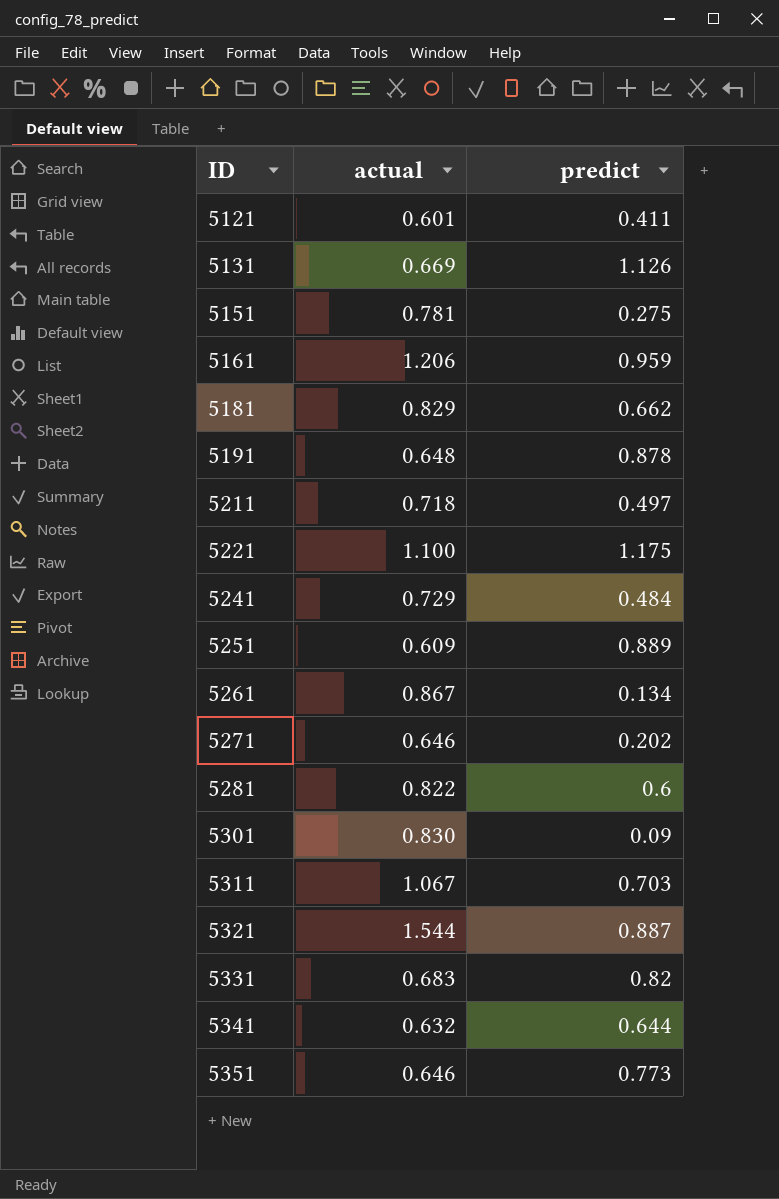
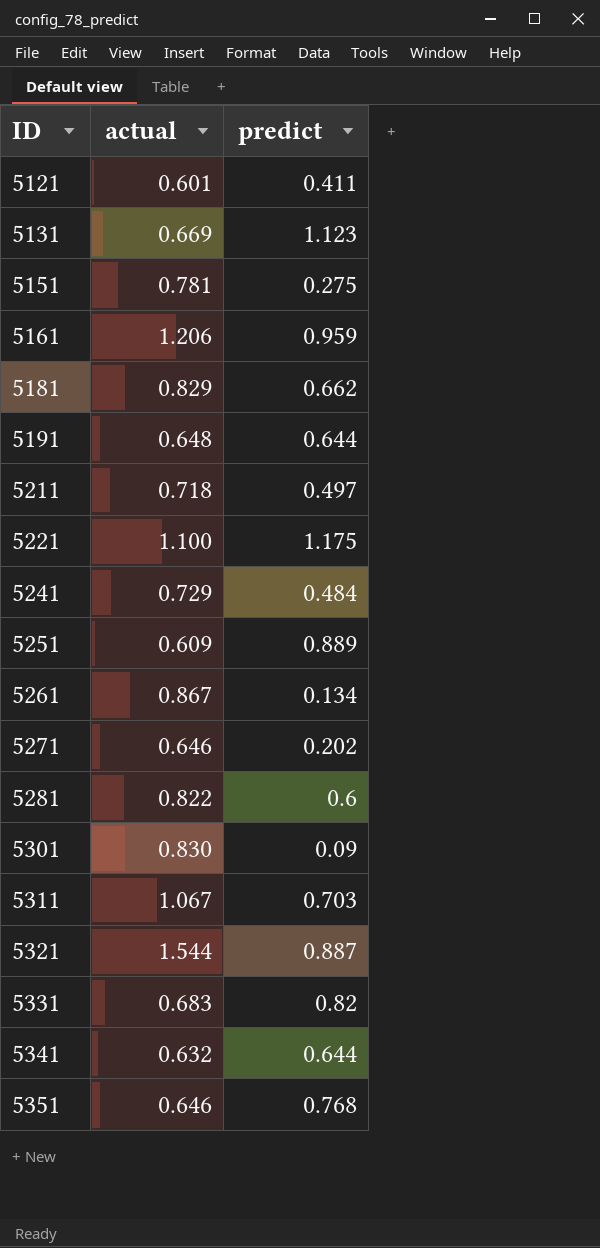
5131 | predict: 1.126 -> 1.123
5191 | predict: 0.878 -> 0.644
5351 | predict: 0.773 -> 0.768

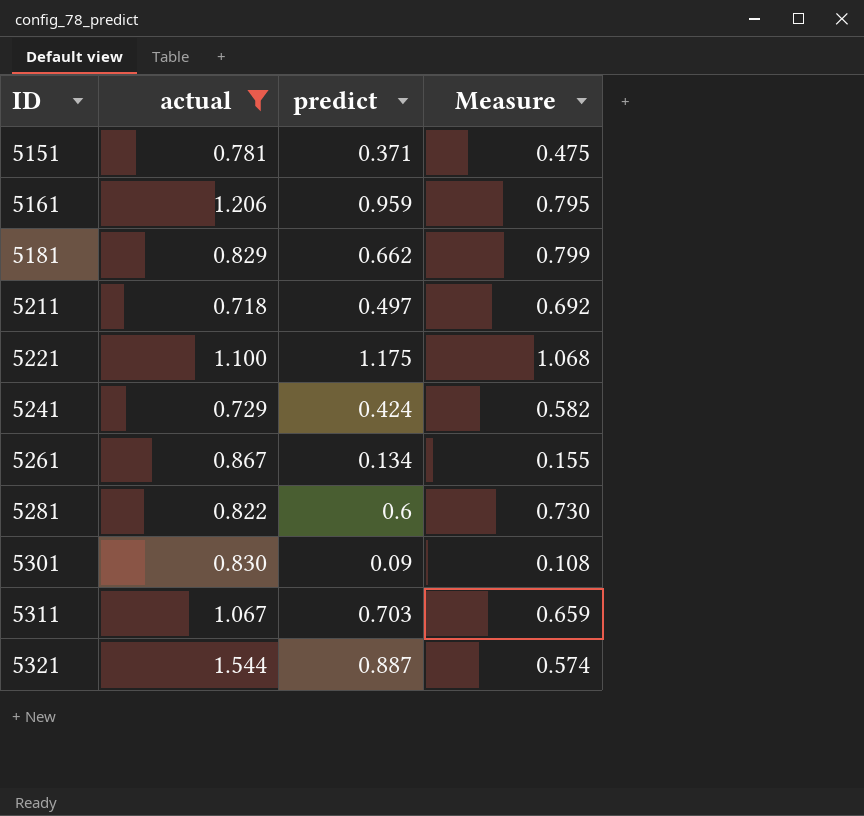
filter: none -> actual >= 0.718
column Measure | formula: none -> [predict] / [actual]
5151 | predict: 0.275 -> 0.371
5241 | predict: 0.484 -> 0.424

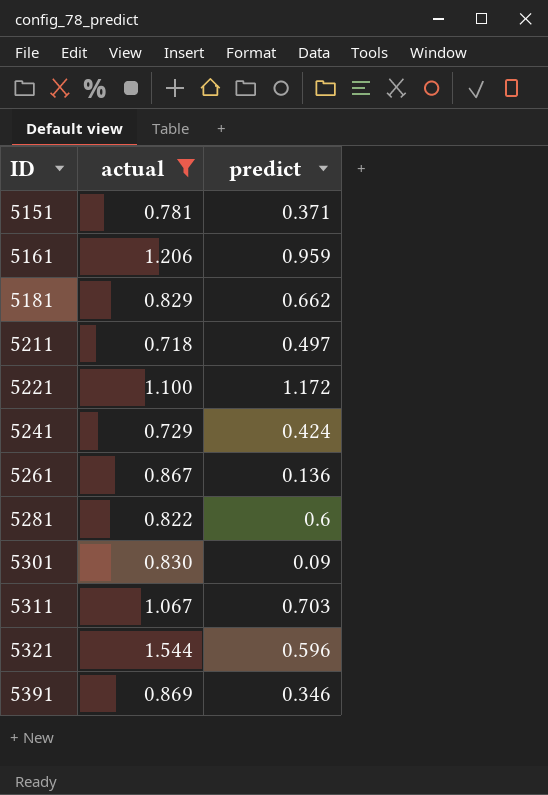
column Measure | formula: [predict] / [actual] -> none
5221 | predict: 1.175 -> 1.172
5261 | predict: 0.134 -> 0.136
5321 | predict: 0.887 -> 0.596
row 5391: none -> 0.869 | 0.346

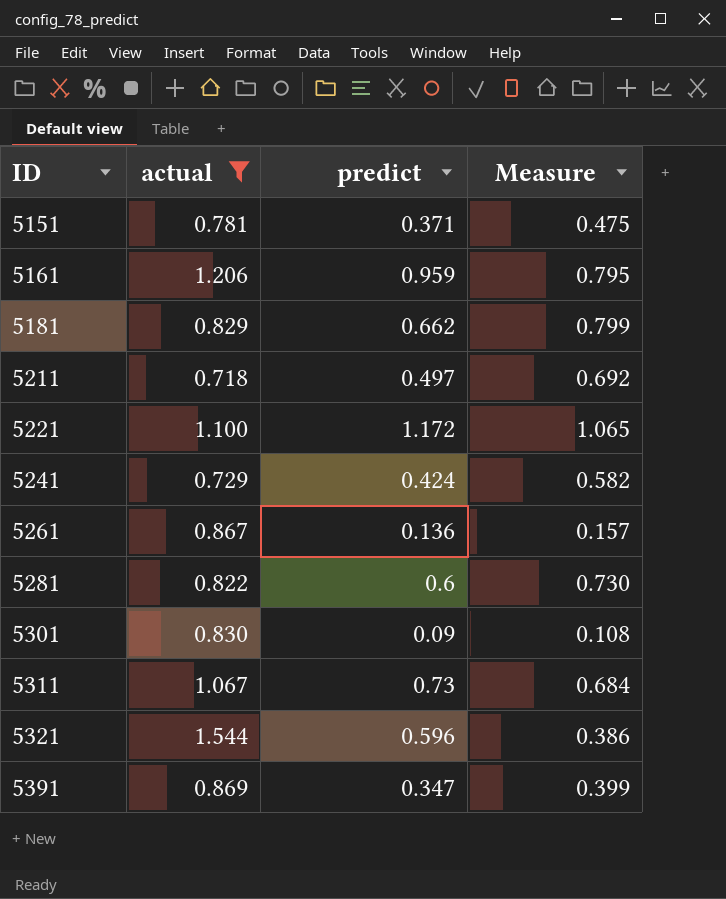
column Measure | formula: none -> [predict] / [actual]
5311 | predict: 0.703 -> 0.73
5391 | predict: 0.346 -> 0.347

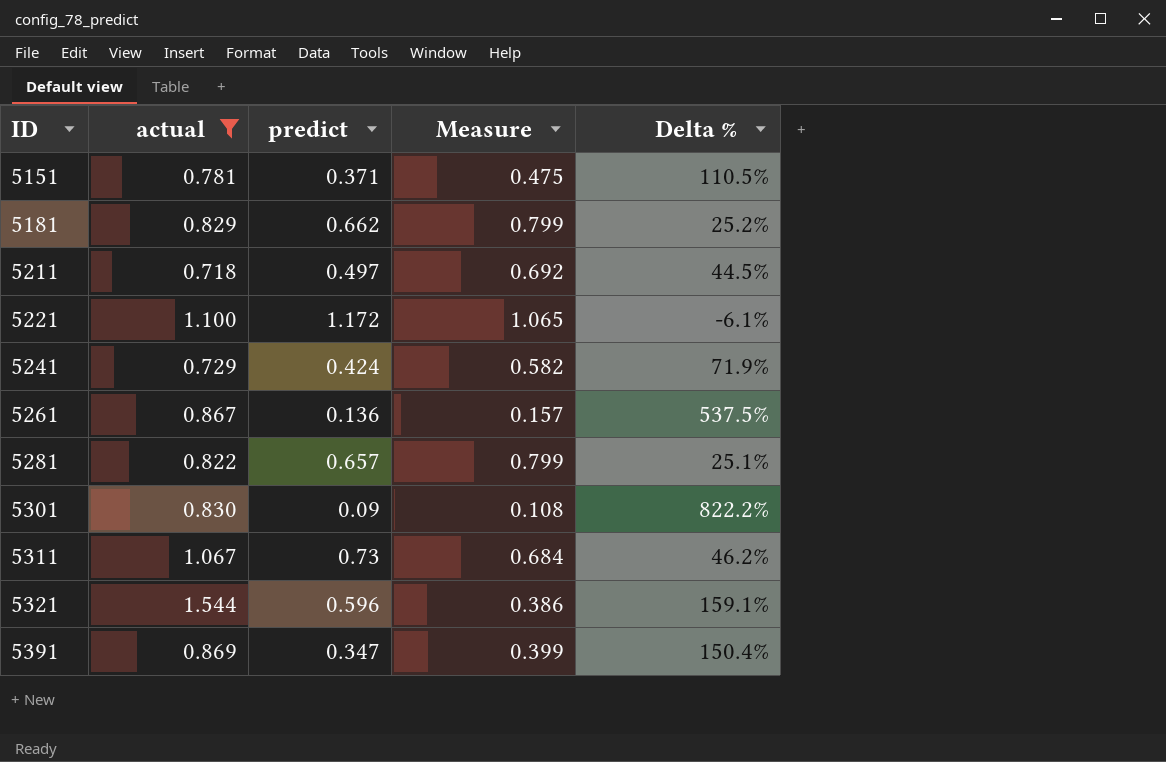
column Delta % | formula: none -> ([actual] - [predict]) / [predict]
row 5161: 1.206 | 0.959 | 0.795 -> none
5281 | predict: 0.6 -> 0.657
5281 | Measure: 0.730 -> 0.799

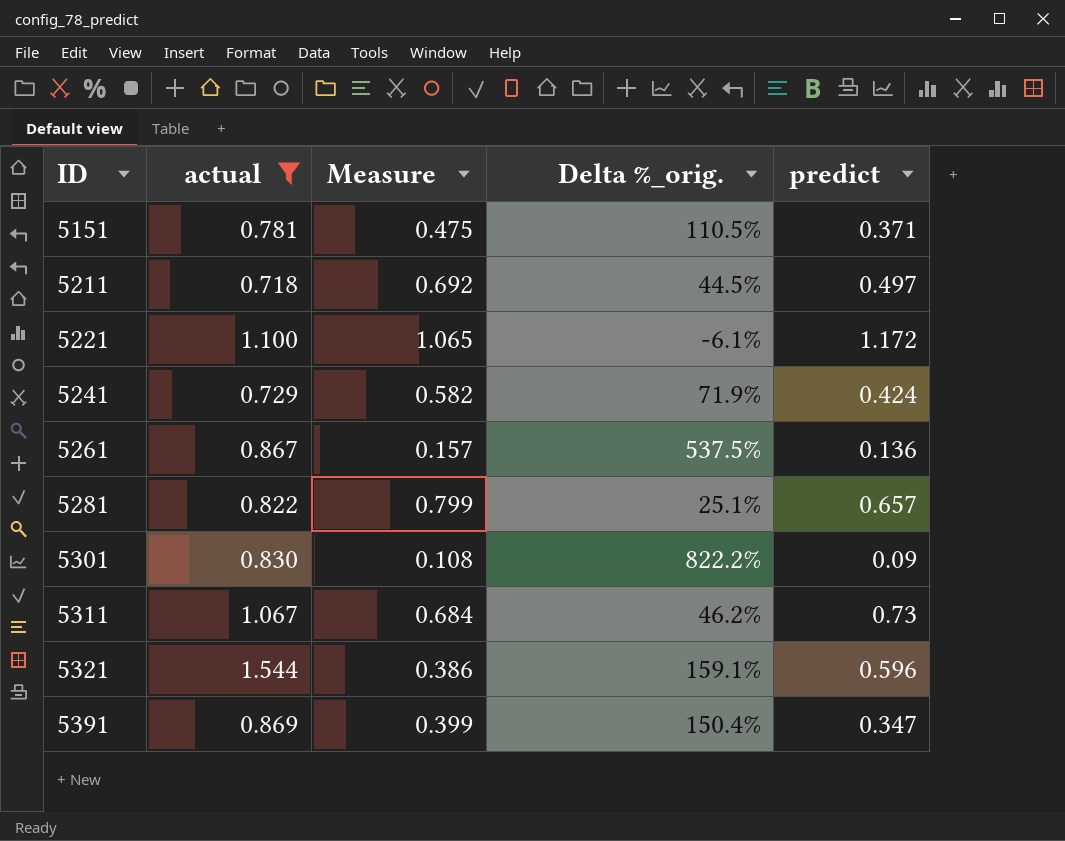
column name: Delta % -> Delta %_orig.
column predict | position: 3 -> 5
row 5181: 0.829 | 0.662 | 0.799 | 25.2% -> none

